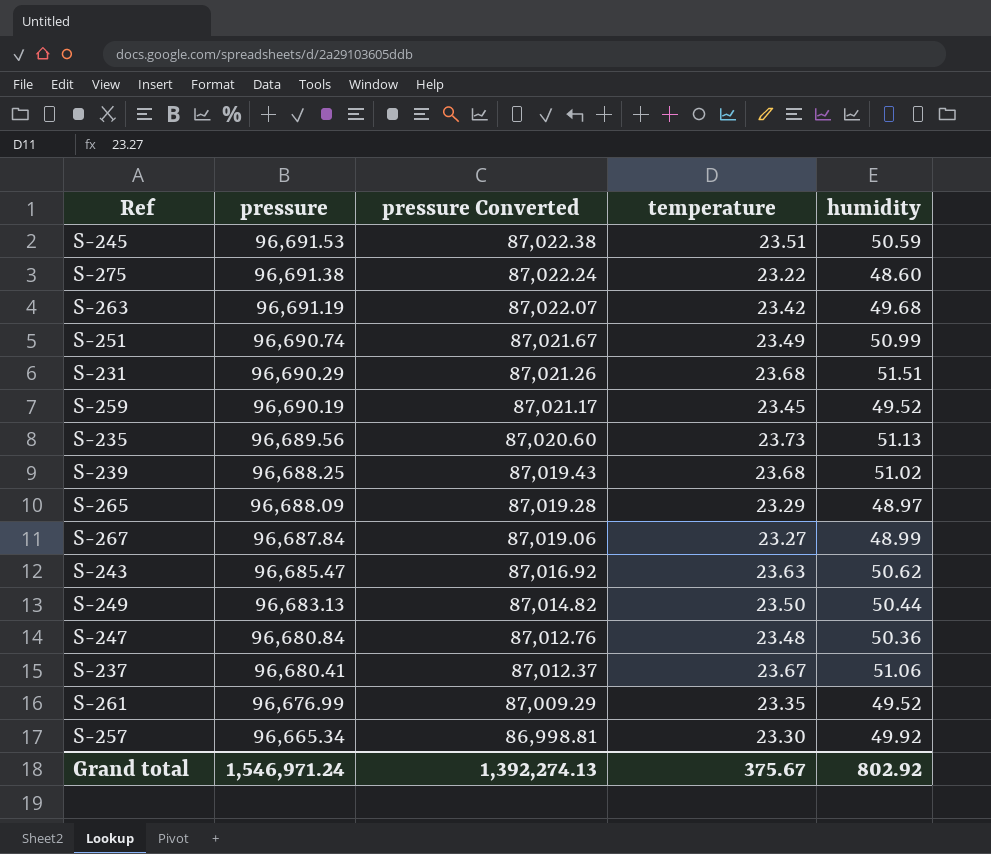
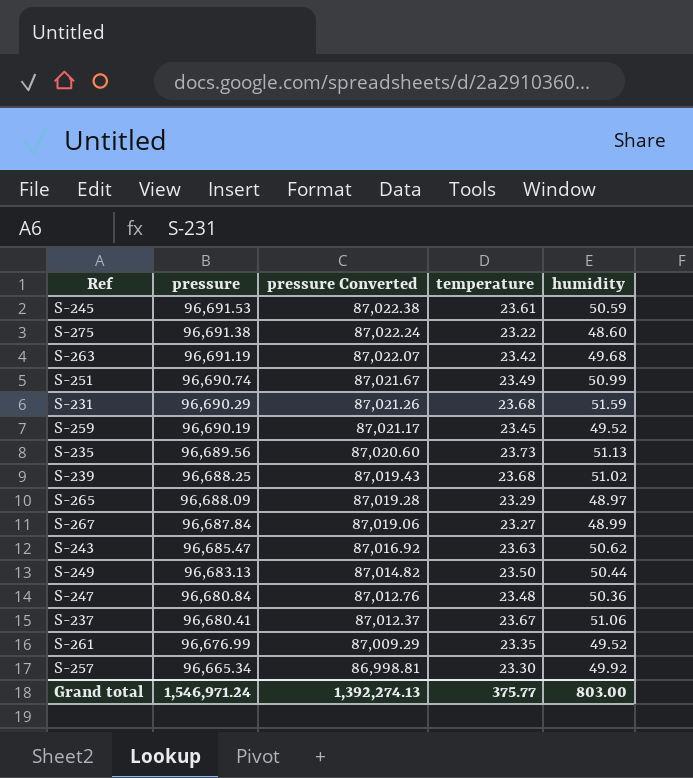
S-245 | temperature: 23.51 -> 23.61
S-231 | humidity: 51.51 -> 51.59
Grand total | temperature: 375.67 -> 375.77
Grand total | humidity: 802.92 -> 803.00

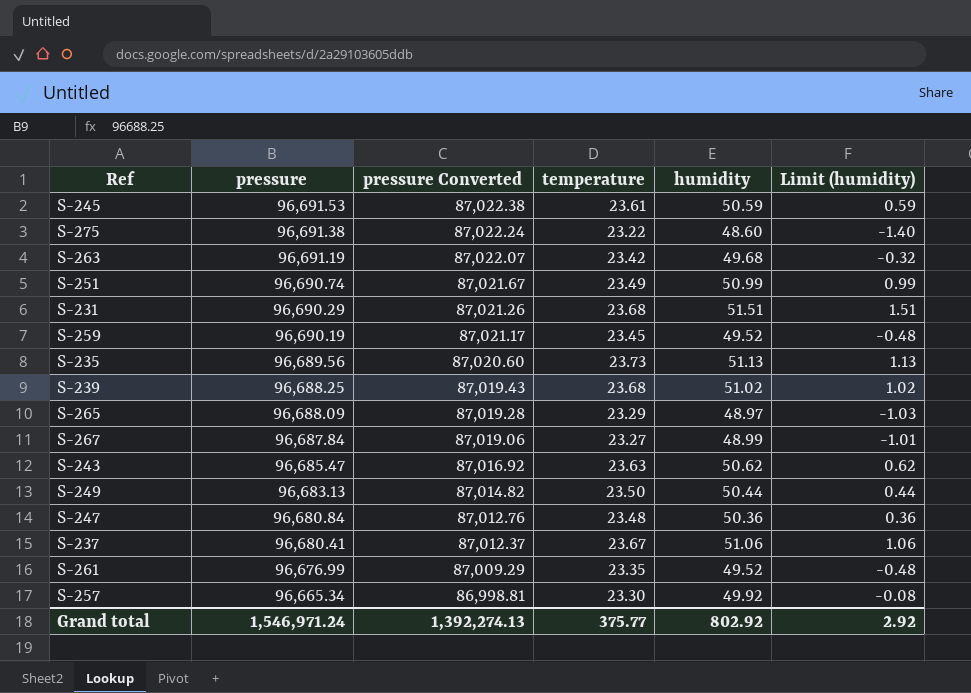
column Limit (humidity) | formula: none -> [humidity] - 50
S-231 | humidity: 51.59 -> 51.51
Grand total | humidity: 803.00 -> 802.92

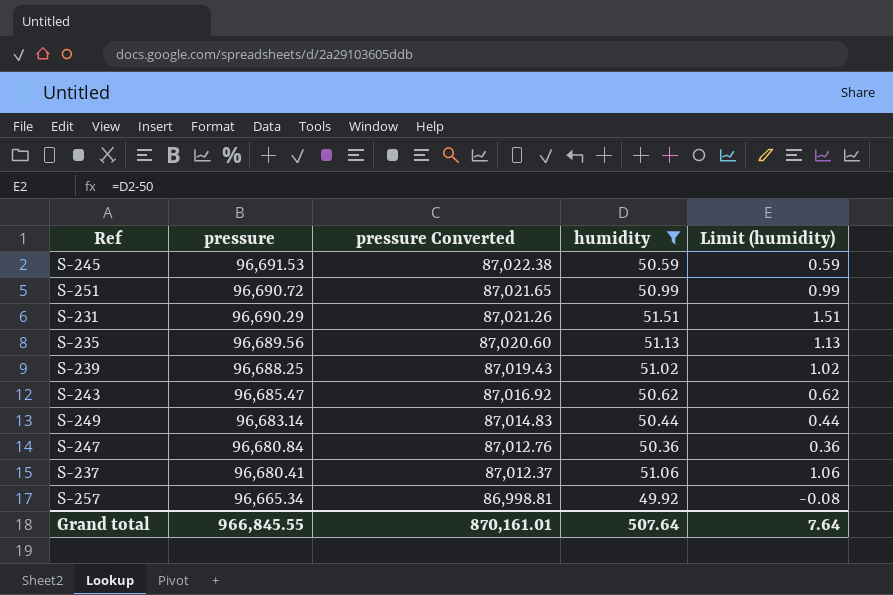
filter: none -> humidity >= 49.92
column temperature | position: 4 -> none
S-251 | pressure: 96,690.74 -> 96,690.72
S-251 | pressure Converted: 87,021.67 -> 87,021.65
S-249 | pressure: 96,683.13 -> 96,683.14
S-249 | pressure Converted: 87,014.82 -> 87,014.83
Grand total | pressure: 1,546,971.24 -> 966,845.55
Grand total | pressure Converted: 1,392,274.13 -> 870,161.01
Grand total | humidity: 802.92 -> 507.64
Grand total | Limit (humidity): 2.92 -> 7.64

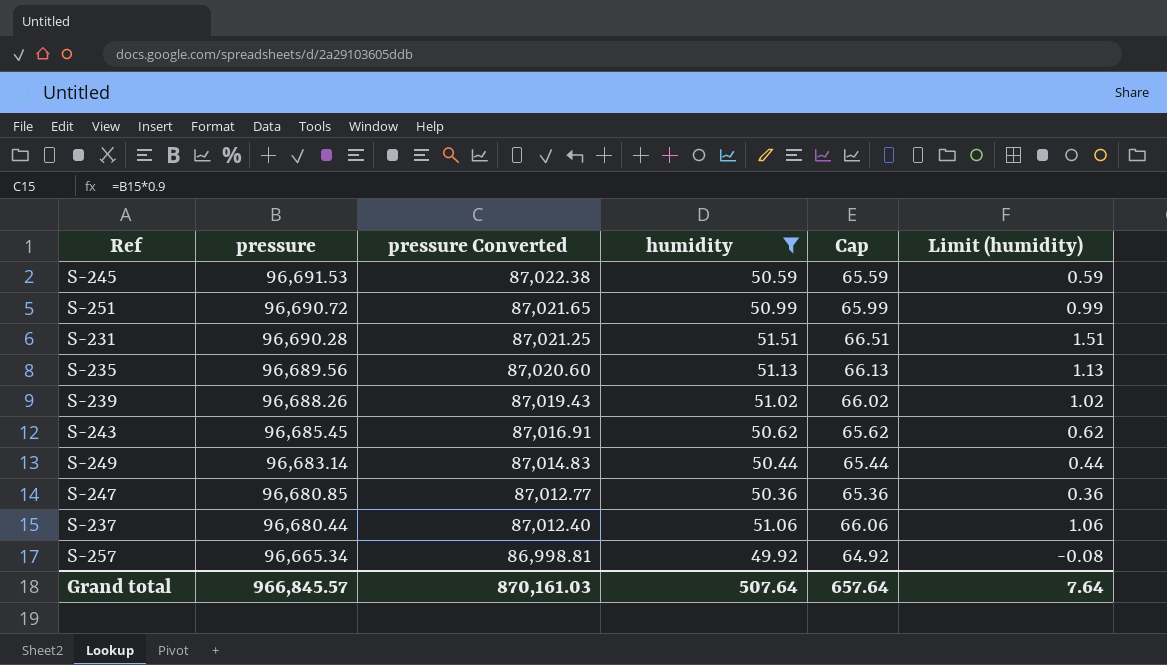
column Cap | formula: none -> [humidity] + 15
S-231 | pressure: 96,690.29 -> 96,690.28
S-231 | pressure Converted: 87,021.26 -> 87,021.25
S-239 | pressure: 96,688.25 -> 96,688.26
S-243 | pressure: 96,685.47 -> 96,685.45
S-243 | pressure Converted: 87,016.92 -> 87,016.91
S-247 | pressure: 96,680.84 -> 96,680.85
S-247 | pressure Converted: 87,012.76 -> 87,012.77
S-237 | pressure: 96,680.41 -> 96,680.44
S-237 | pressure Converted: 87,012.37 -> 87,012.40
Grand total | pressure: 966,845.55 -> 966,845.57
Grand total | pressure Converted: 870,161.01 -> 870,161.03

